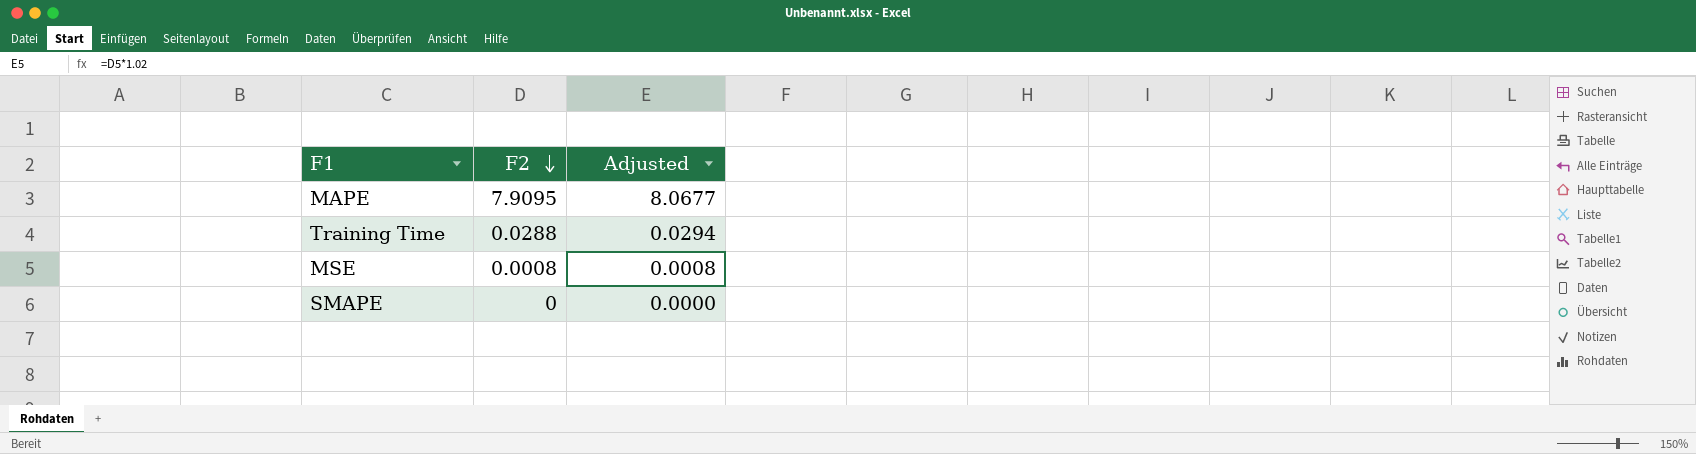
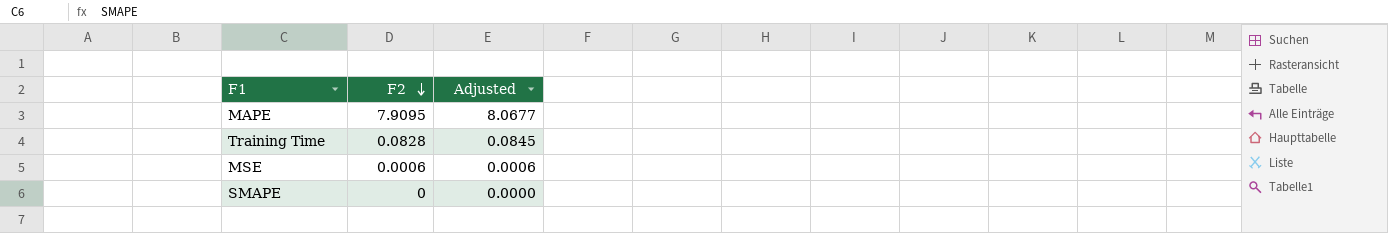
Training Time | F2: 0.0288 -> 0.0828
Training Time | Adjusted: 0.0294 -> 0.0845
MSE | F2: 0.0008 -> 0.0006
MSE | Adjusted: 0.0008 -> 0.0006

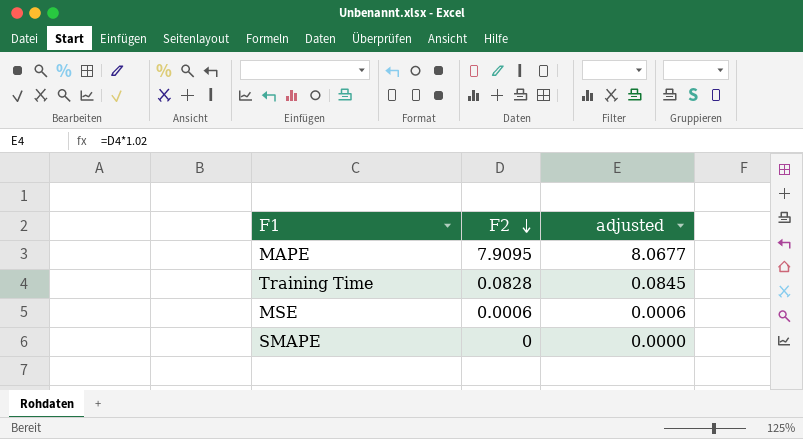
column name: Adjusted -> adjusted

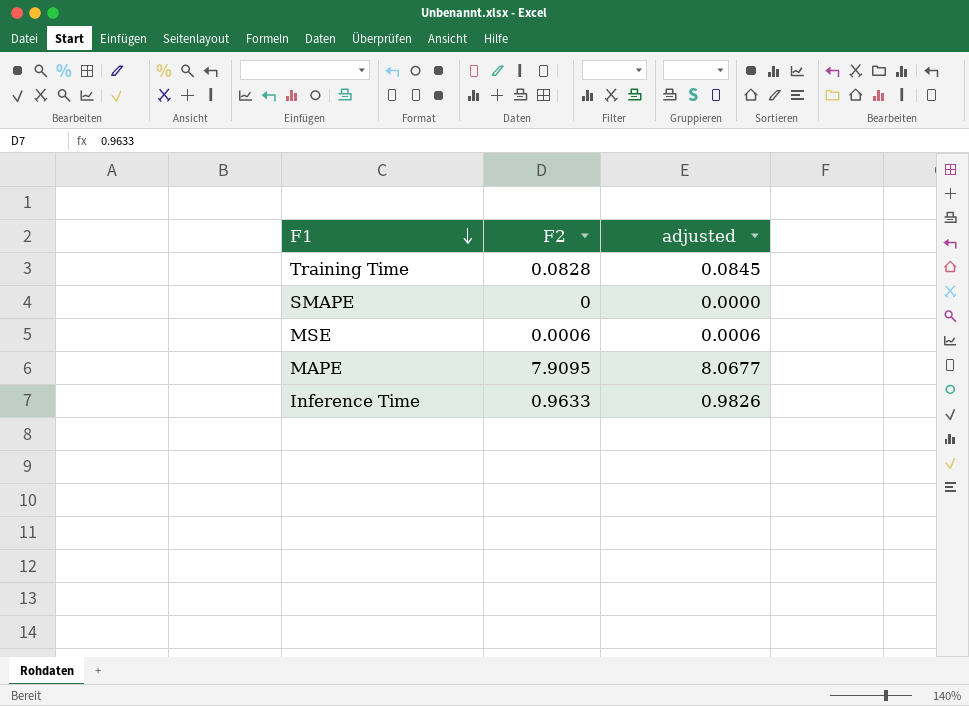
row order: F2 descending -> F1 descending
row Inference Time: none -> 0.9633 | 0.9826

